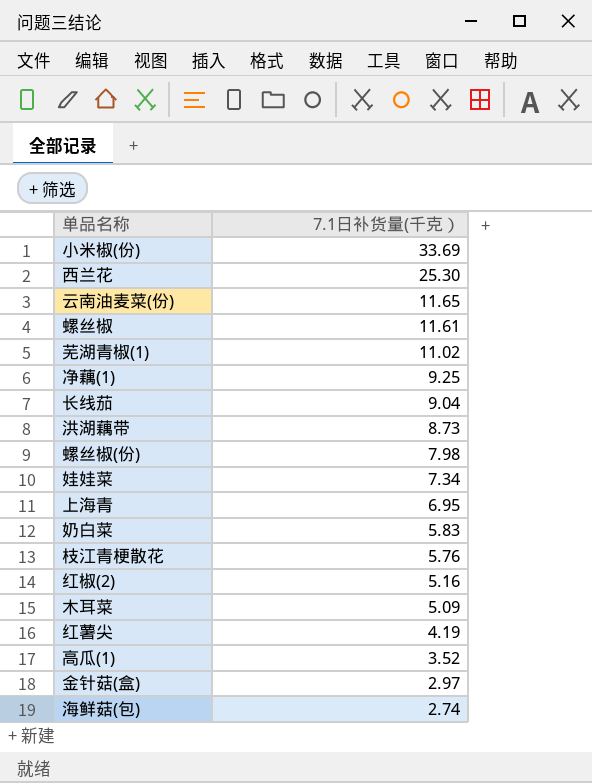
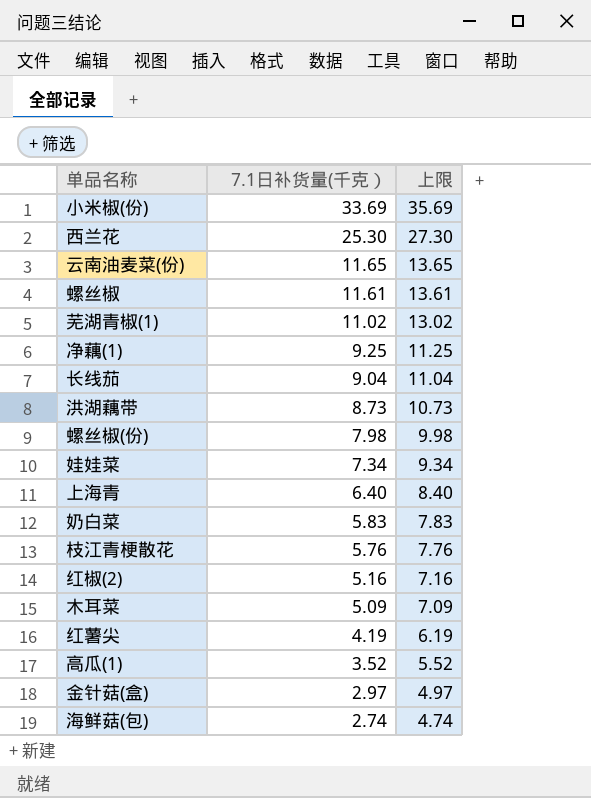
column 上限 | formula: none -> [7.1日补货量(千克）] + 2
上海青 | 7.1日补货量(千克）: 6.95 -> 6.40

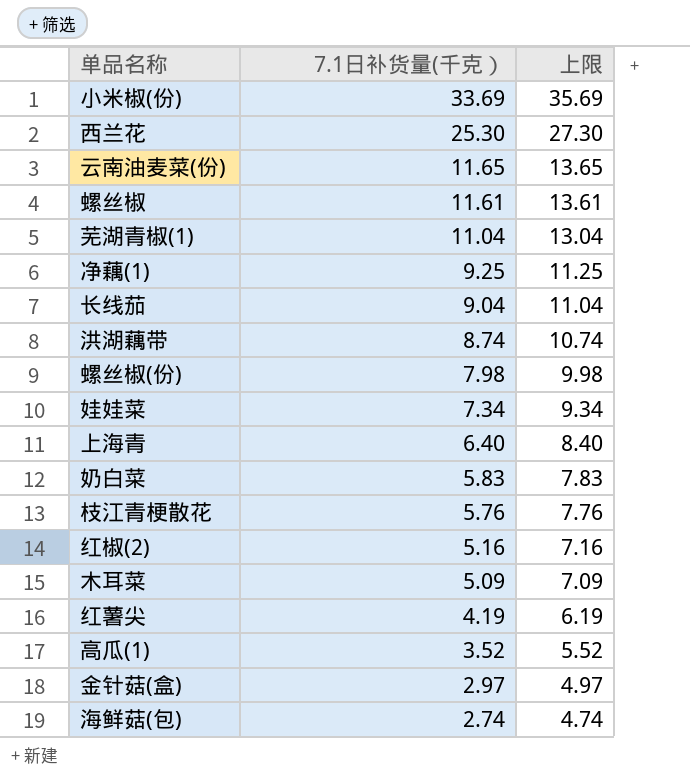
芜湖青椒(1) | 7.1日补货量(千克）: 11.02 -> 11.04
芜湖青椒(1) | 上限: 13.02 -> 13.04
洪湖藕带 | 7.1日补货量(千克）: 8.73 -> 8.74
洪湖藕带 | 上限: 10.73 -> 10.74

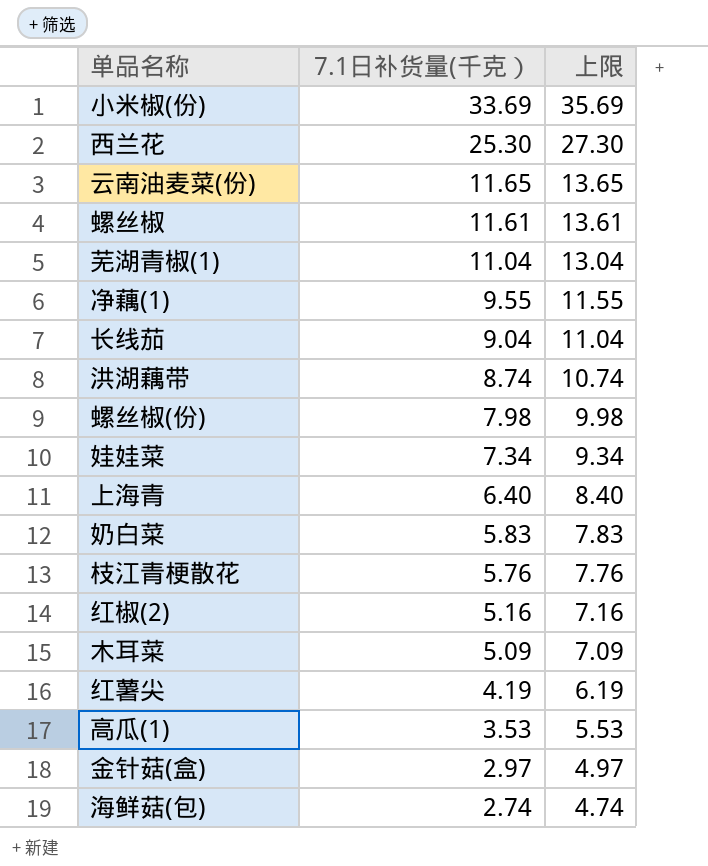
净藕(1) | 7.1日补货量(千克）: 9.25 -> 9.55
净藕(1) | 上限: 11.25 -> 11.55
高瓜(1) | 7.1日补货量(千克）: 3.52 -> 3.53
高瓜(1) | 上限: 5.52 -> 5.53

